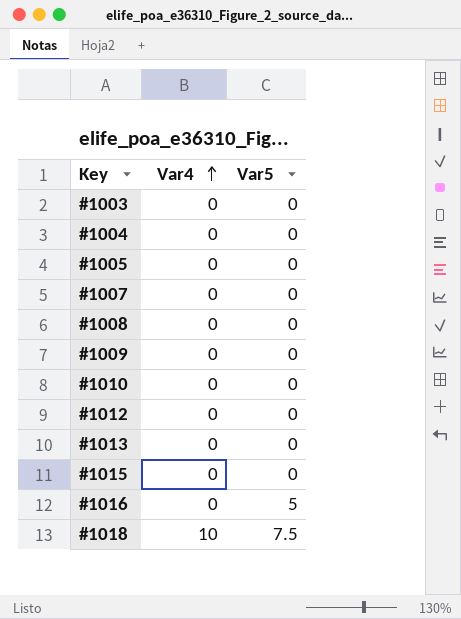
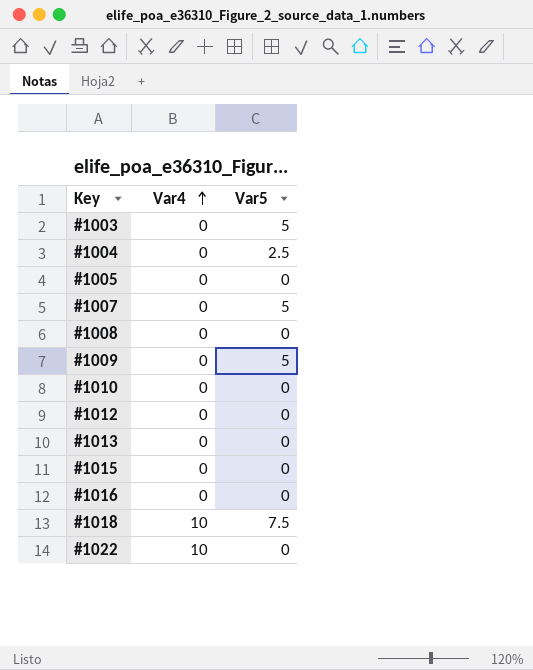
#1003 | Var5: 0 -> 5
#1004 | Var5: 0 -> 2.5
#1007 | Var5: 0 -> 5
#1009 | Var5: 0 -> 5
#1016 | Var5: 5 -> 0
row #1022: none -> 10 | 0

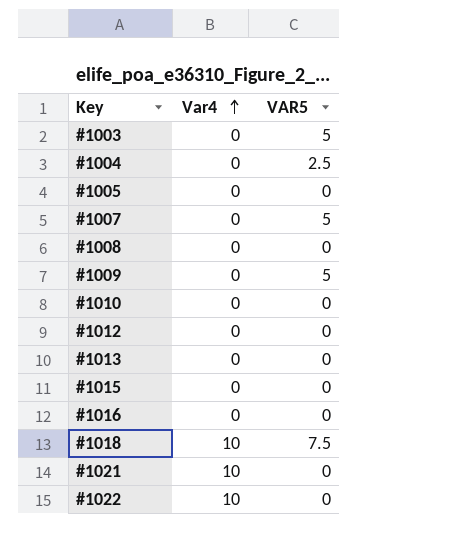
column name: Var5 -> VAR5
row #1021: none -> 10 | 0

